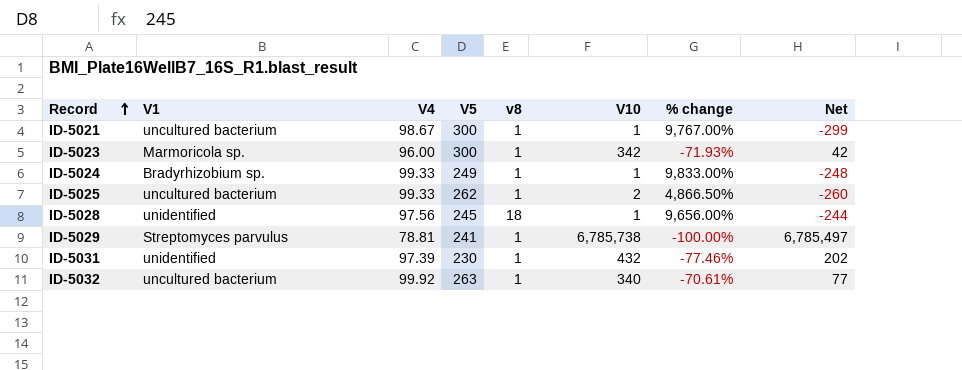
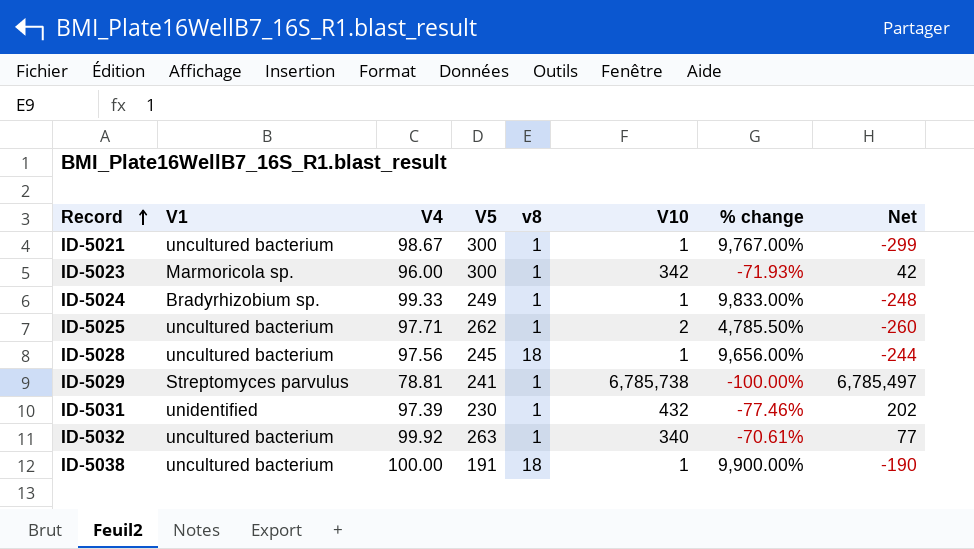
ID-5025 | V4: 99.33 -> 97.71
ID-5025 | % change: 4,866.50% -> 4,785.50%
ID-5028 | V1: unidentified -> uncultured bacterium
row ID-5038: none -> uncultured bacterium | 100.00 | 191 | 18 | 1 | 9,900.00% | -190

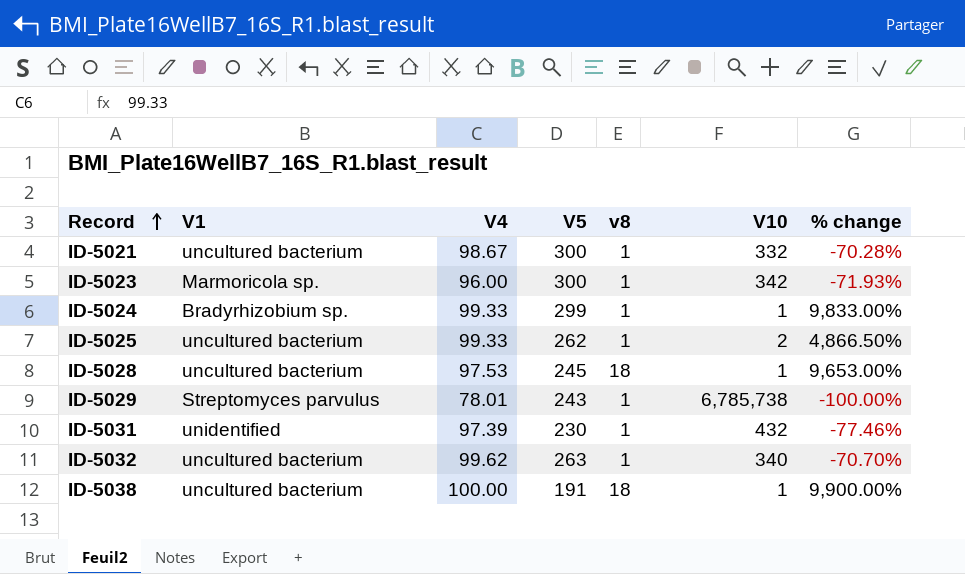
column Net | formula: [V10] - [V5] -> none
ID-5021 | V10: 1 -> 332
ID-5021 | % change: 9,767.00% -> -70.28%
ID-5024 | V5: 249 -> 299
ID-5025 | V4: 97.71 -> 99.33
ID-5025 | % change: 4,785.50% -> 4,866.50%
ID-5028 | V4: 97.56 -> 97.53
ID-5028 | % change: 9,656.00% -> 9,653.00%
ID-5029 | V4: 78.81 -> 78.01
ID-5029 | V5: 241 -> 243
ID-5032 | V4: 99.92 -> 99.62
ID-5032 | % change: -70.61% -> -70.70%

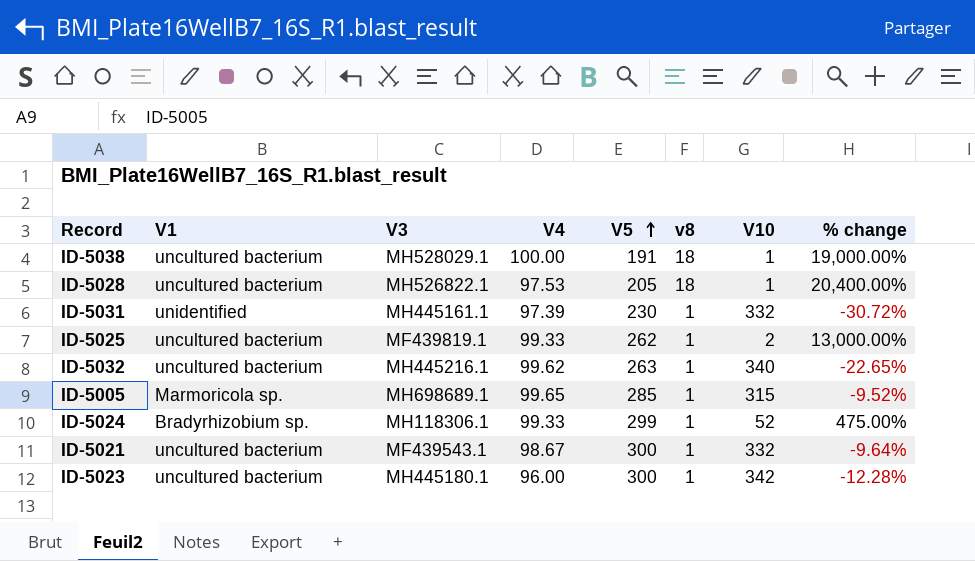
row order: Record ascending -> V5 ascending
column V3 | position: none -> 3
column % change | formula: ([V4] - [V10]) / [V10] -> ([V5] - [V10]) / [V10]
row ID-5029: Streptomyces parvulus | 78.01 | 243 | 1 | 6,785,738 | -100.00% -> none
ID-5028 | V5: 245 -> 205
ID-5031 | V10: 432 -> 332
row ID-5005: none -> Marmoricola sp. | MH698689.1 | 99.65 | 285 | 1 | 315 | -9.52%
ID-5024 | V10: 1 -> 52
ID-5023 | V1: Marmoricola sp. -> uncultured bacterium

